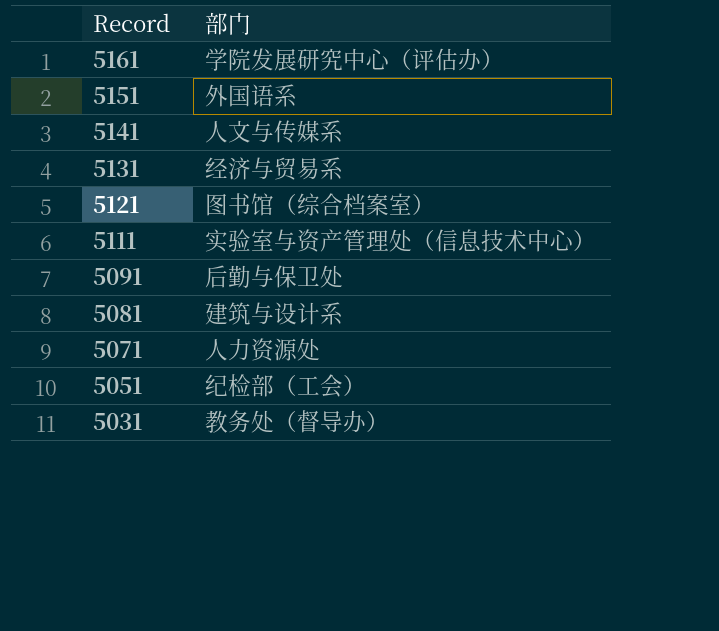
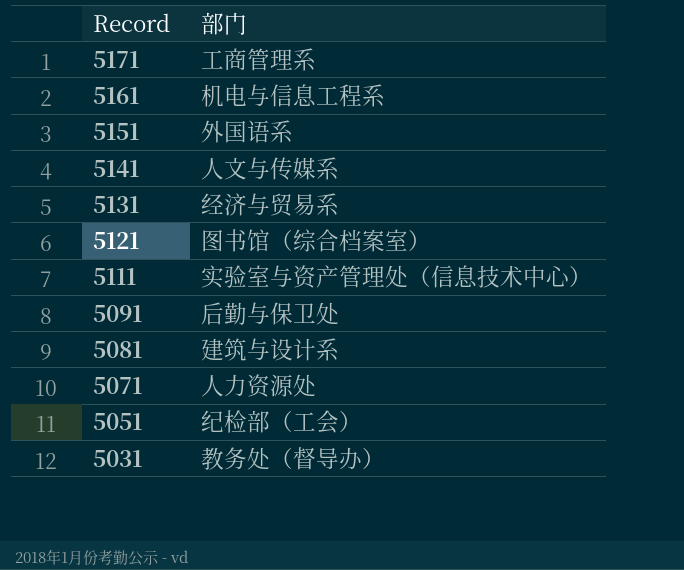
row 5171: none -> 工商管理系
5161 | 部门: 学院发展研究中心（评估办） -> 机电与信息工程系

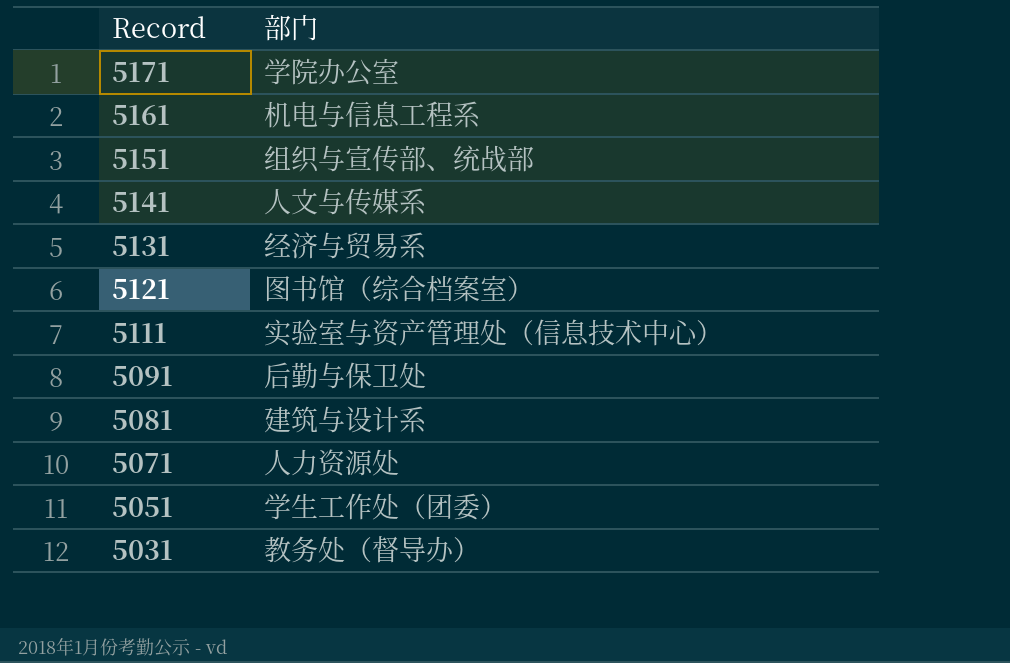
5171 | 部门: 工商管理系 -> 学院办公室
5151 | 部门: 外国语系 -> 组织与宣传部、统战部
5051 | 部门: 纪检部（工会） -> 学生工作处（团委）

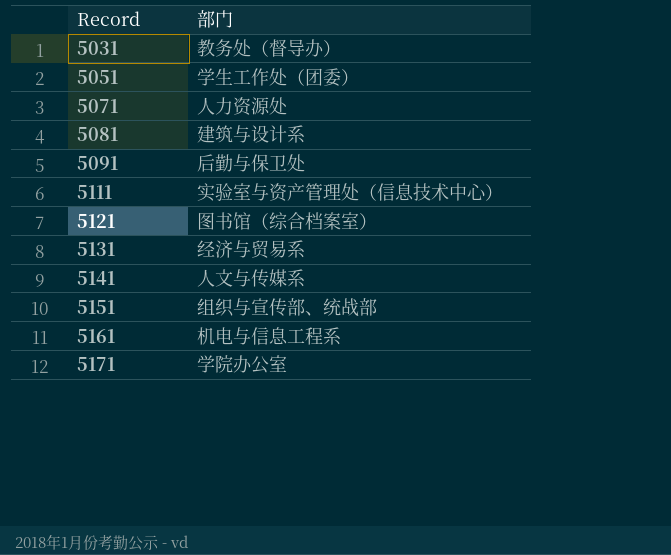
row order: Record descending -> Record ascending

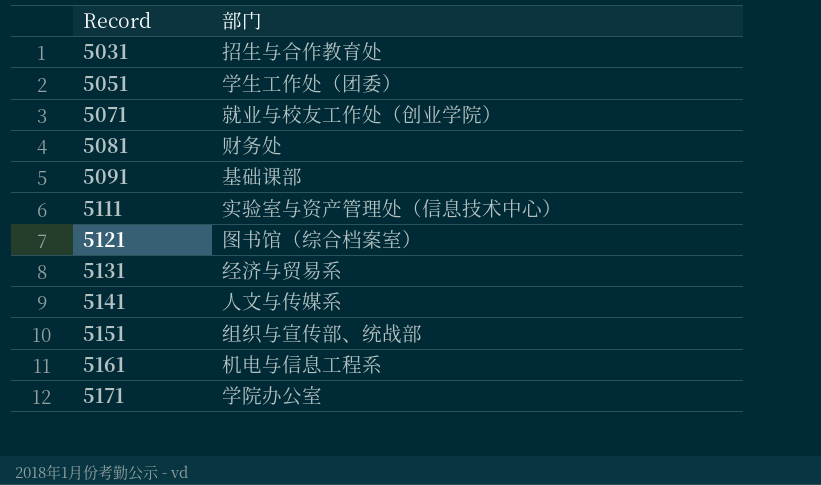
5031 | 部门: 教务处（督导办） -> 招生与合作教育处
5071 | 部门: 人力资源处 -> 就业与校友工作处（创业学院）
5081 | 部门: 建筑与设计系 -> 财务处
5091 | 部门: 后勤与保卫处 -> 基础课部

